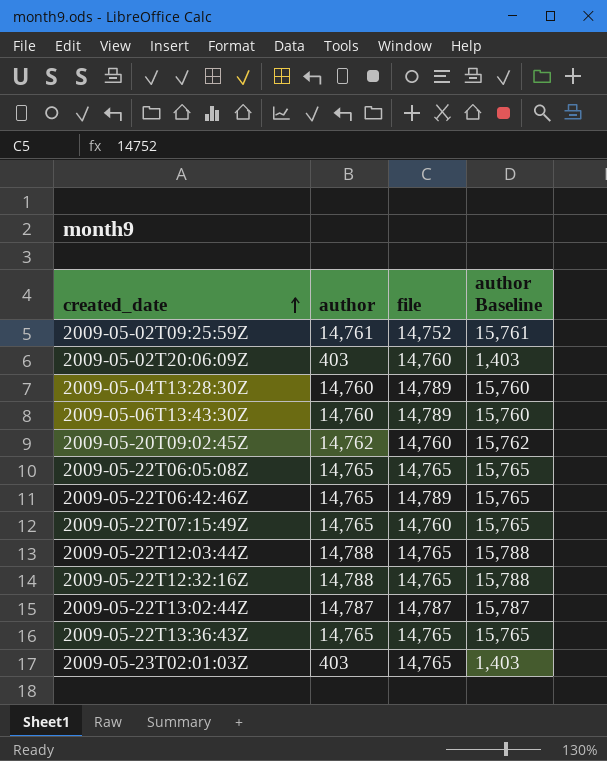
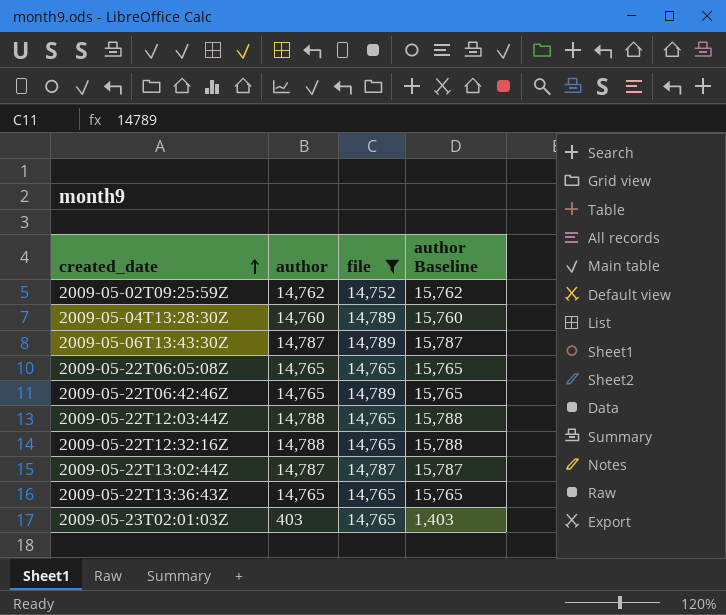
filter: none -> file != 14,760
2009-05-02T09:25:59Z | author: 14,761 -> 14,762
2009-05-02T09:25:59Z | author Baseline: 15,761 -> 15,762
2009-05-06T13:43:30Z | author: 14,760 -> 14,787
2009-05-06T13:43:30Z | author Baseline: 15,760 -> 15,787

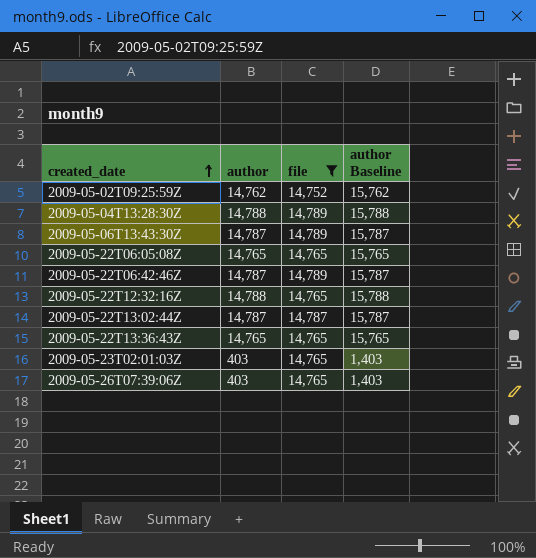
row 2009-05-22T12:03:44Z: 14,788 | 14,765 | 15,788 -> none
2009-05-04T13:28:30Z | author: 14,760 -> 14,788
2009-05-04T13:28:30Z | author Baseline: 15,760 -> 15,788
2009-05-22T06:42:46Z | author: 14,765 -> 14,787
2009-05-22T06:42:46Z | author Baseline: 15,765 -> 15,787
row 2009-05-26T07:39:06Z: none -> 403 | 14,765 | 1,403

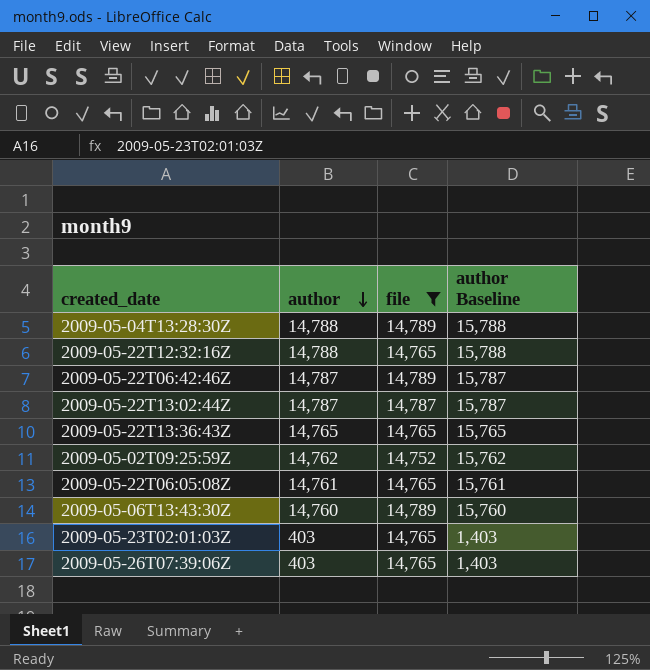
row order: created_date ascending -> author descending
2009-05-22T06:05:08Z | author: 14,765 -> 14,761
2009-05-22T06:05:08Z | author Baseline: 15,765 -> 15,761
2009-05-06T13:43:30Z | author: 14,787 -> 14,760
2009-05-06T13:43:30Z | author Baseline: 15,787 -> 15,760

